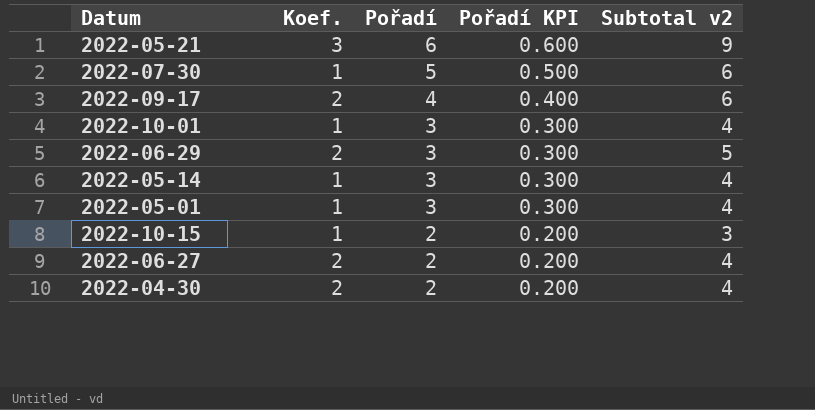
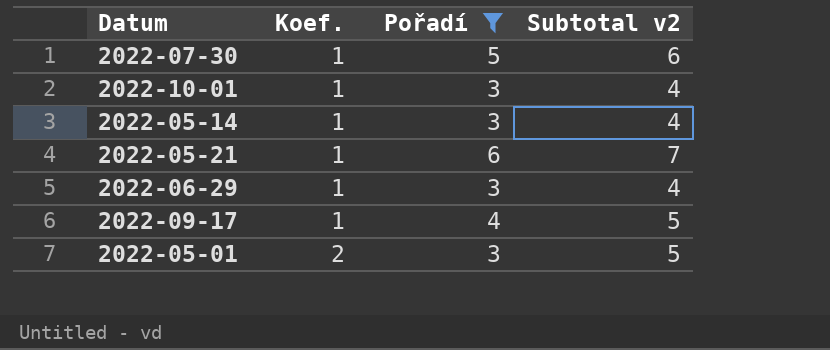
filter: none -> Pořadí != 2
row order: Pořadí descending -> Koef. ascending
column Pořadí KPI | formula: [Pořadí] * 0.1 -> none
2022-05-21 | Koef.: 3 -> 1
2022-05-21 | Subtotal v2: 9 -> 7
2022-06-29 | Koef.: 2 -> 1
2022-06-29 | Subtotal v2: 5 -> 4
2022-09-17 | Koef.: 2 -> 1
2022-09-17 | Subtotal v2: 6 -> 5
2022-05-01 | Koef.: 1 -> 2
2022-05-01 | Subtotal v2: 4 -> 5

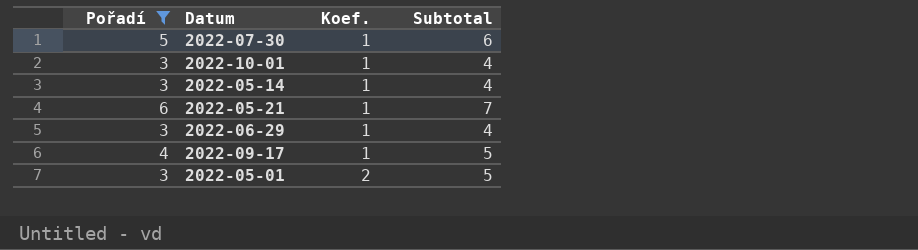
column Pořadí | position: 3 -> 1
column name: Subtotal v2 -> Subtotal

